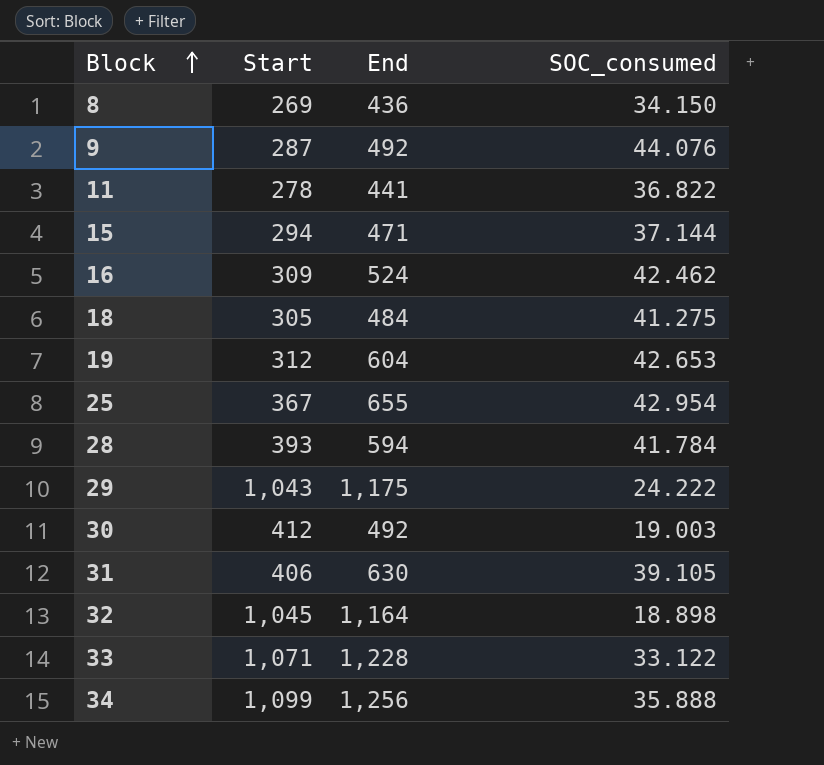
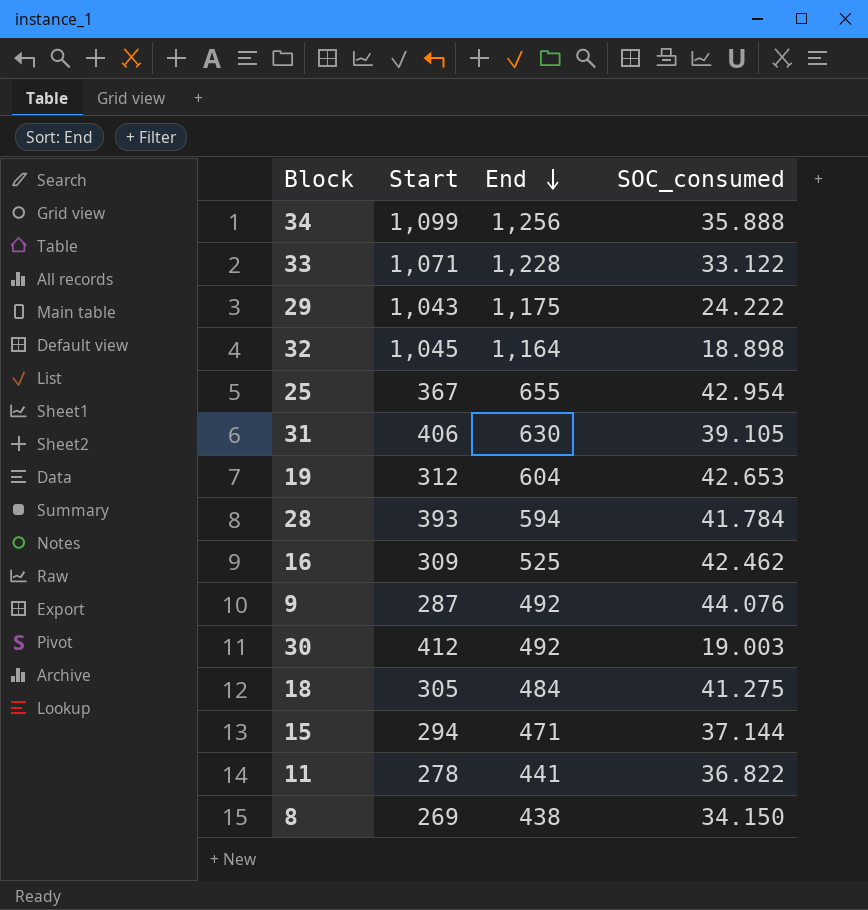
row order: Block ascending -> End descending
16 | End: 524 -> 525
8 | End: 436 -> 438

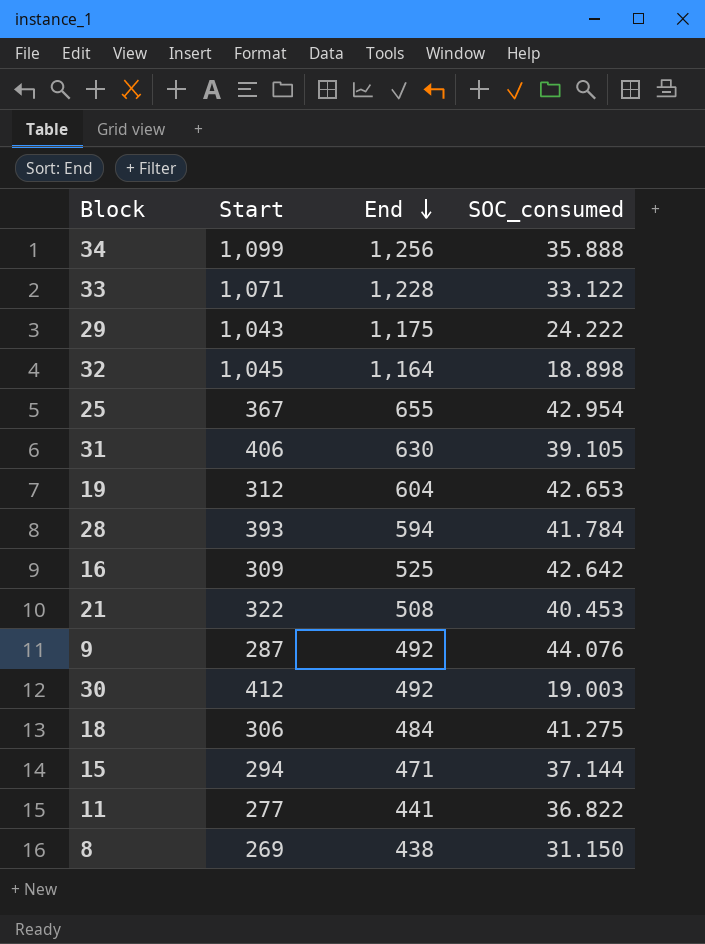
16 | SOC_consumed: 42.462 -> 42.642
row 21: none -> 322 | 508 | 40.453
18 | Start: 305 -> 306
11 | Start: 278 -> 277
8 | SOC_consumed: 34.150 -> 31.150

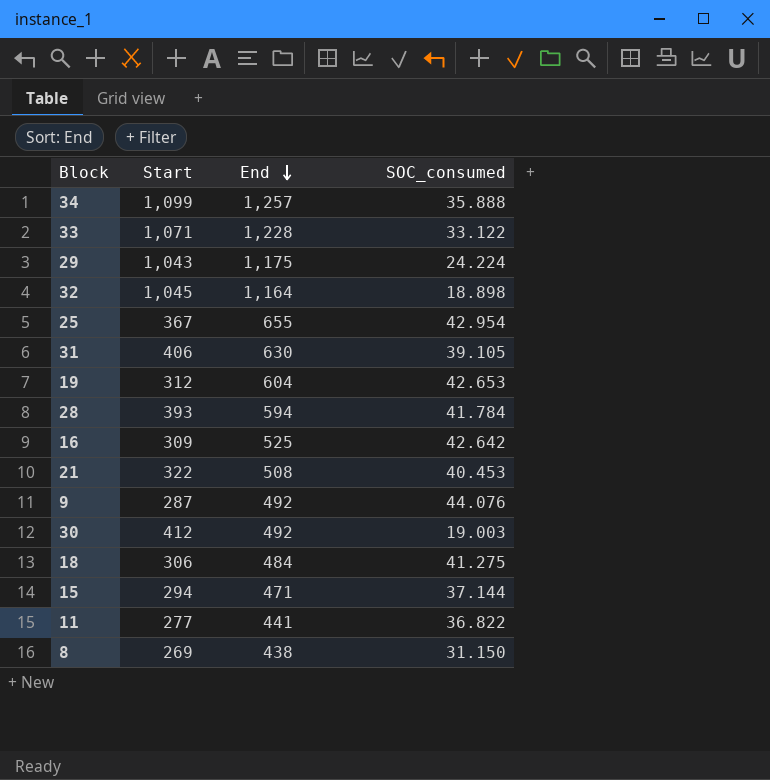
34 | End: 1,256 -> 1,257
29 | SOC_consumed: 24.222 -> 24.224

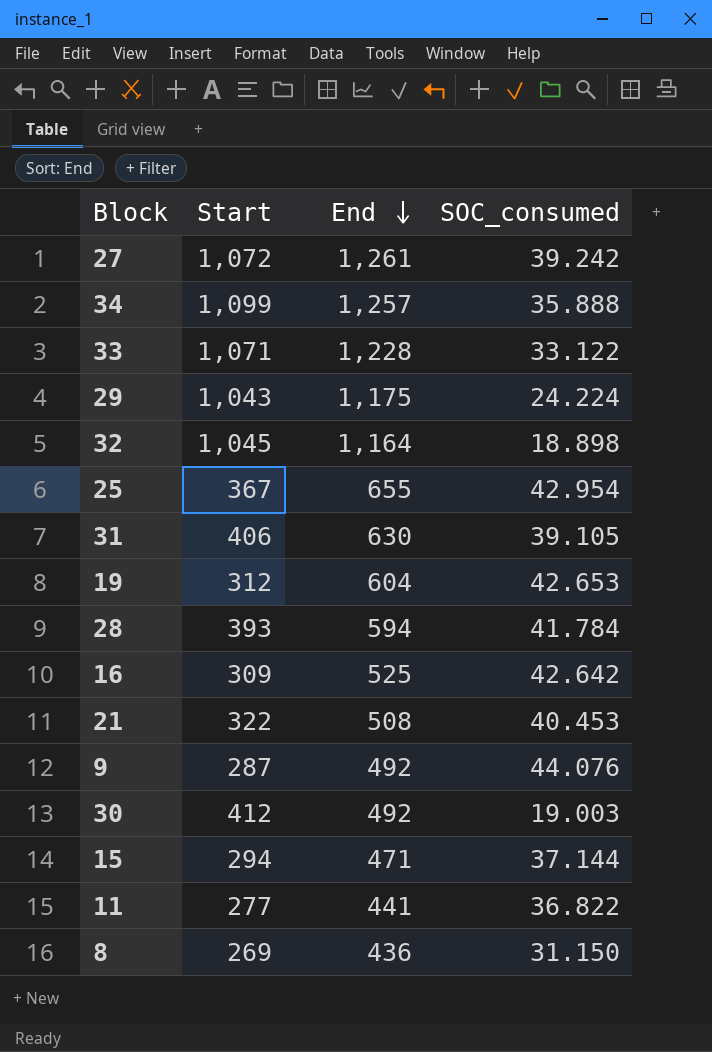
row 18: 306 | 484 | 41.275 -> none
row 27: none -> 1,072 | 1,261 | 39.242
8 | End: 438 -> 436

